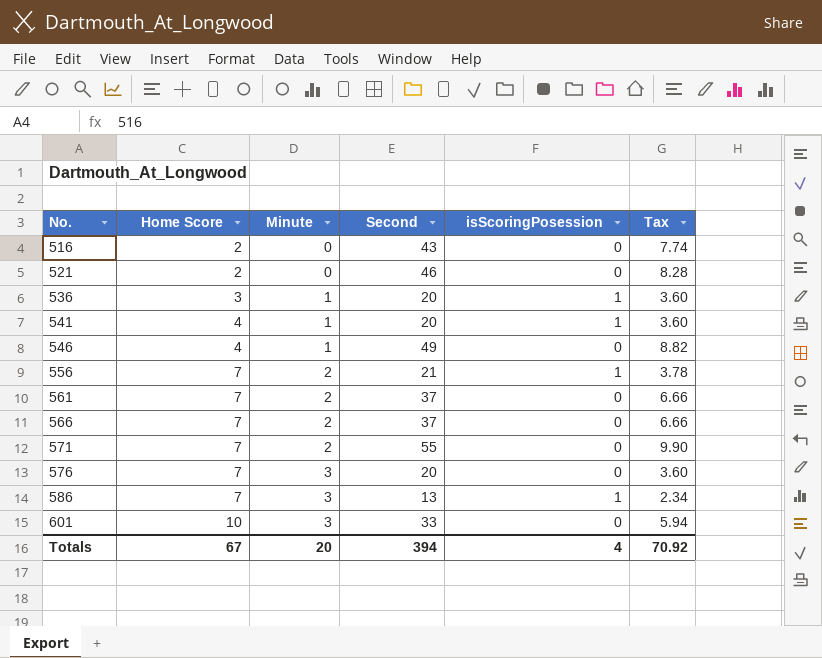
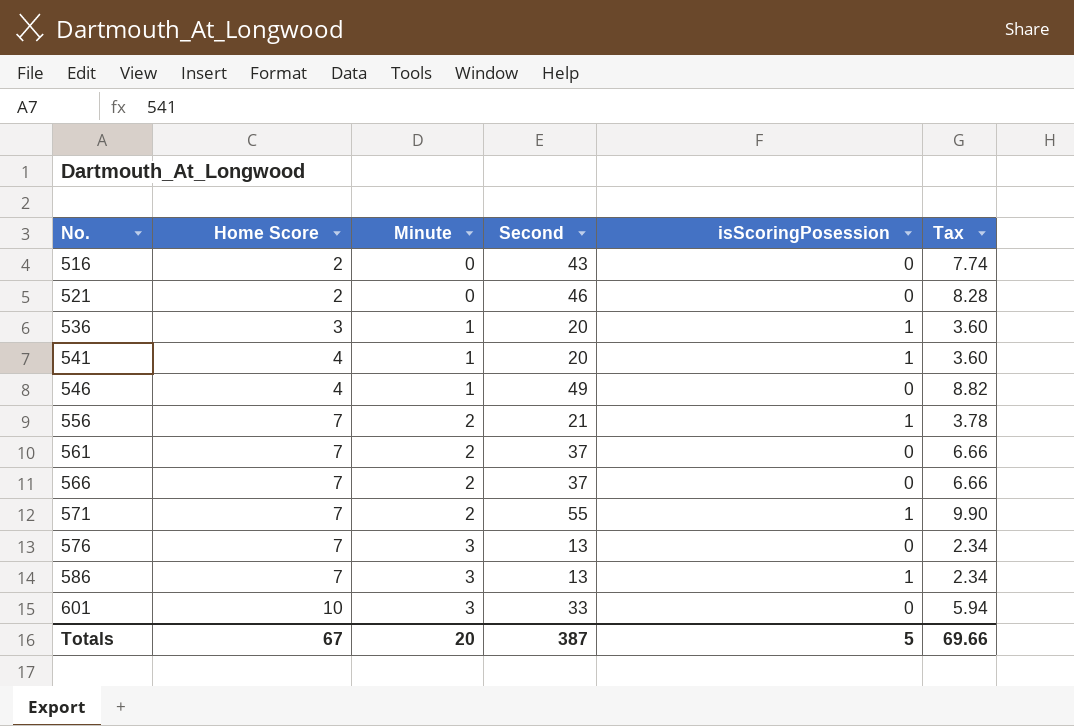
571 | isScoringPosession: 0 -> 1
576 | Second: 20 -> 13
576 | Tax: 3.60 -> 2.34
Totals | Second: 394 -> 387
Totals | isScoringPosession: 4 -> 5
Totals | Tax: 70.92 -> 69.66

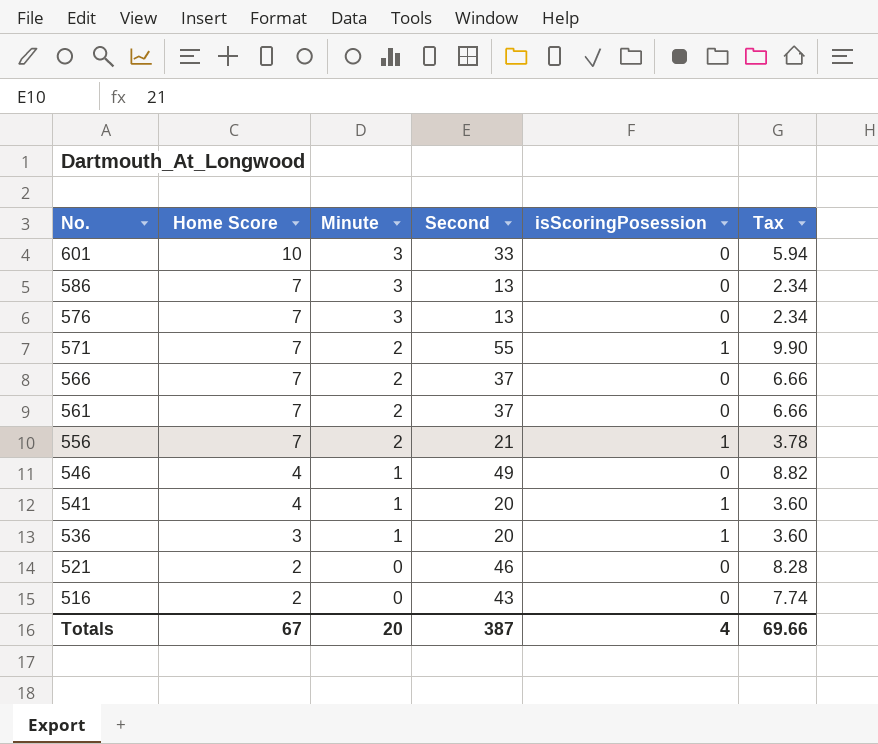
row order: No. ascending -> No. descending
586 | isScoringPosession: 1 -> 0
Totals | isScoringPosession: 5 -> 4

